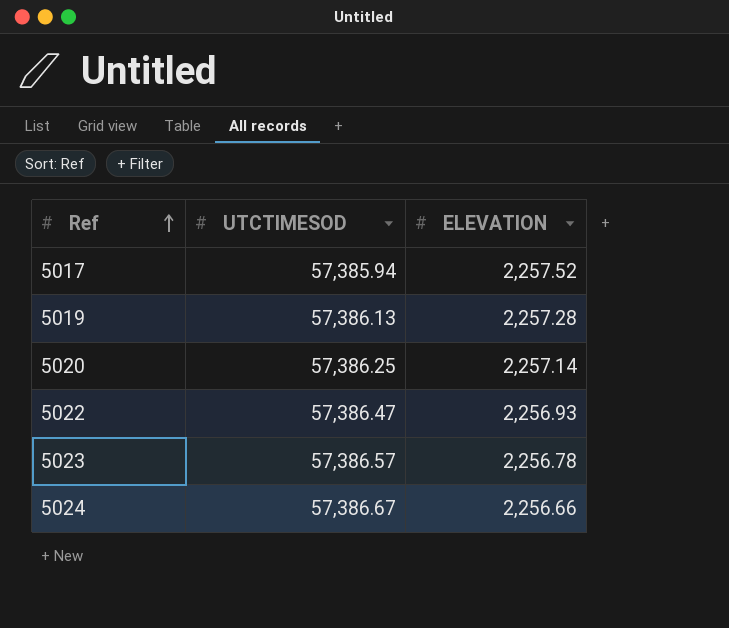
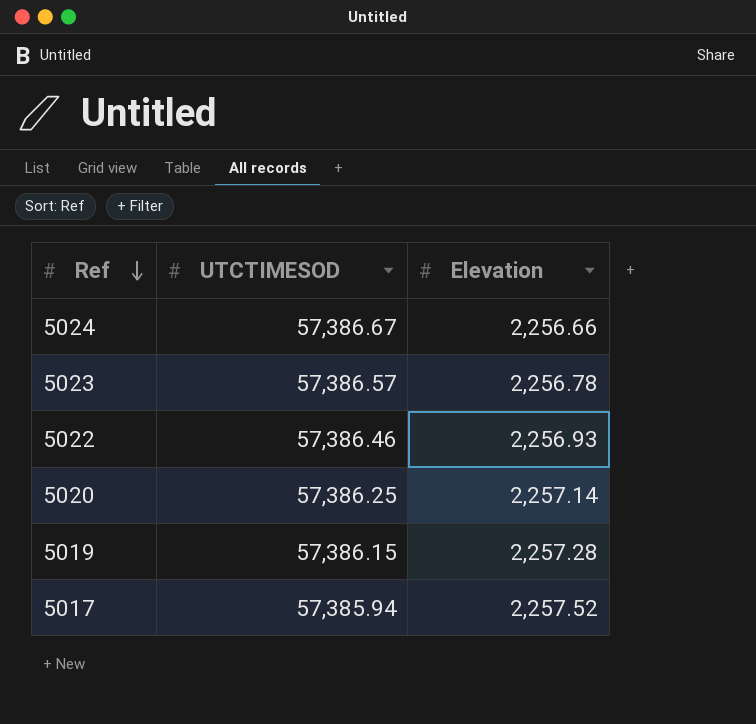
row order: Ref ascending -> Ref descending
column name: ELEVATION -> Elevation
5022 | UTCTIMESOD: 57,386.47 -> 57,386.46
5019 | UTCTIMESOD: 57,386.13 -> 57,386.15

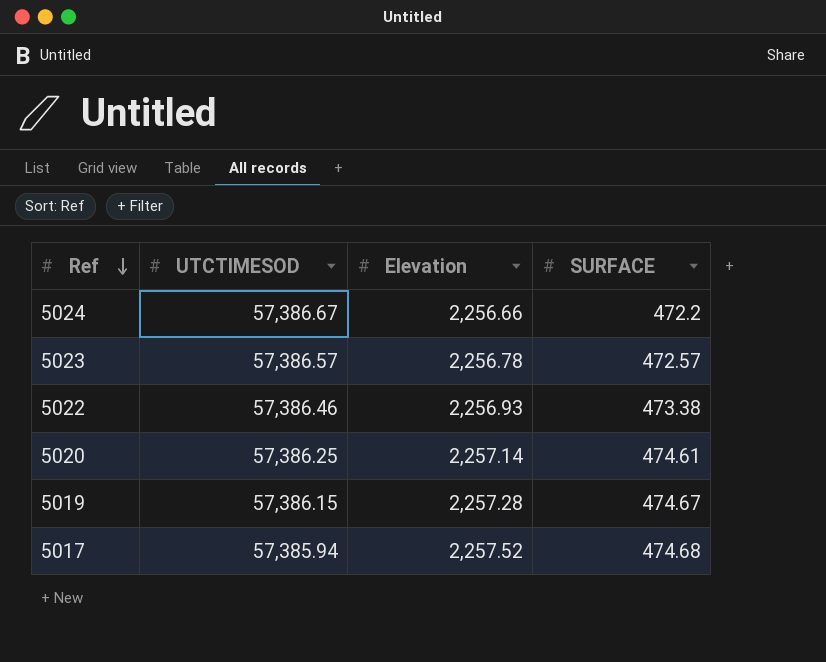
column SURFACE | position: none -> 4

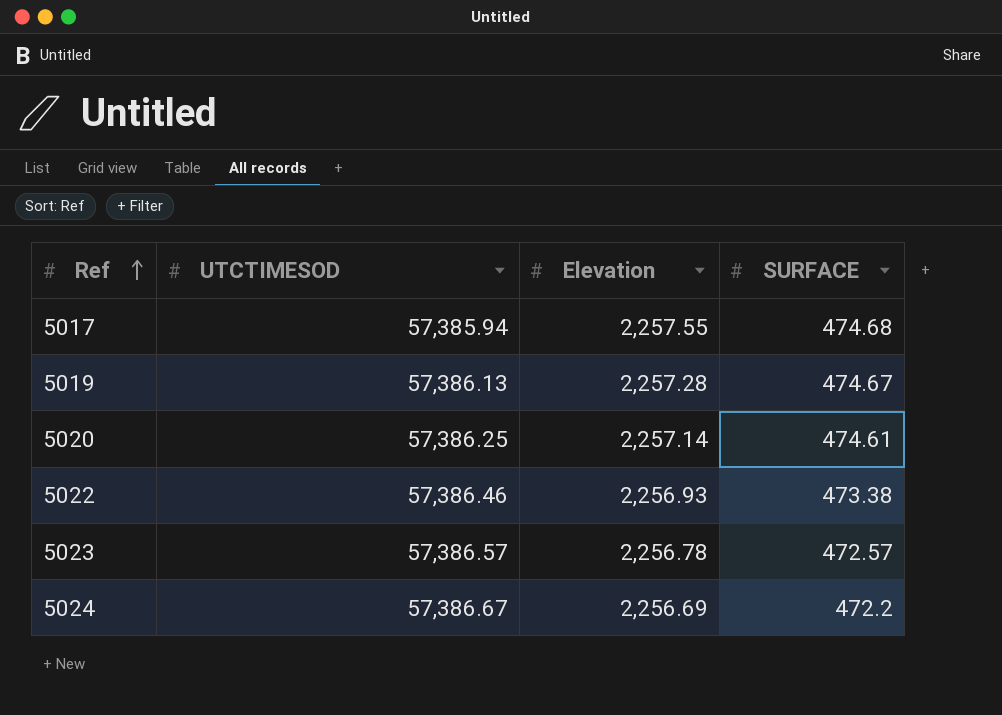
row order: Ref descending -> Ref ascending
5017 | Elevation: 2,257.52 -> 2,257.55
5019 | UTCTIMESOD: 57,386.15 -> 57,386.13
5024 | Elevation: 2,256.66 -> 2,256.69

